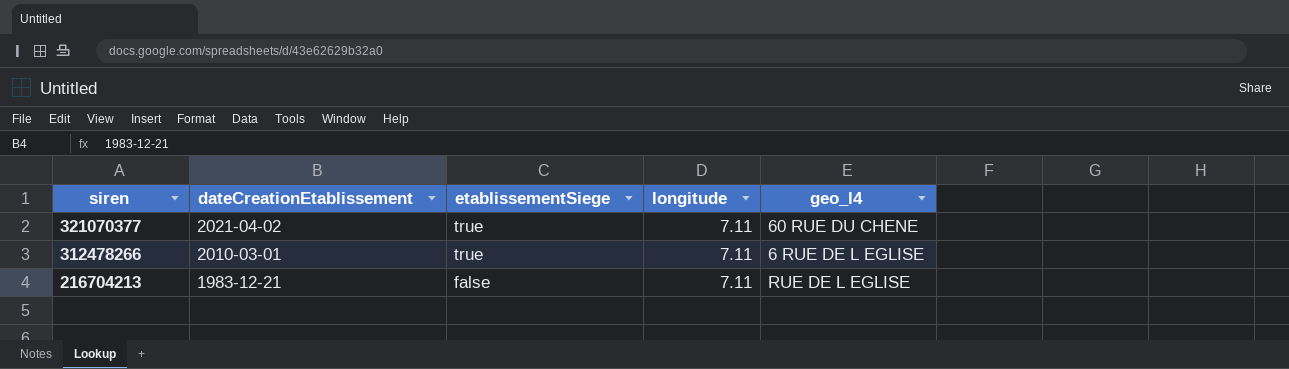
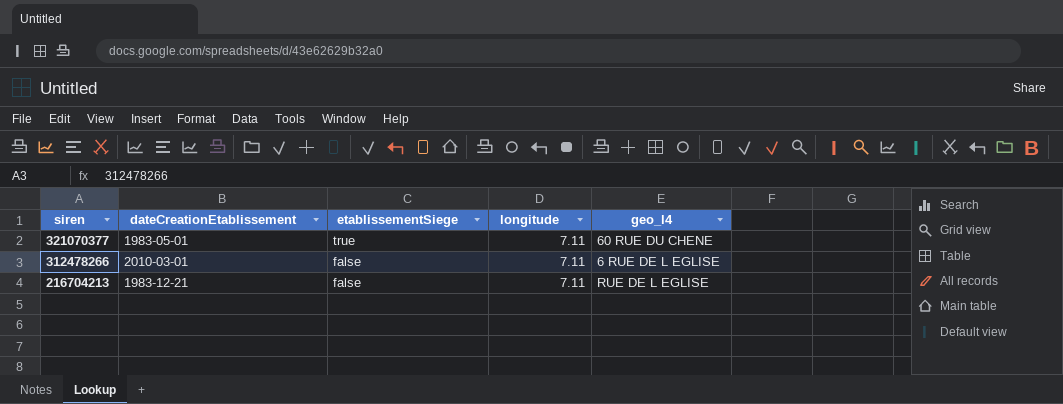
321070377 | dateCreationEtablissement: 2021-04-02 -> 1983-05-01
312478266 | etablissementSiege: true -> false

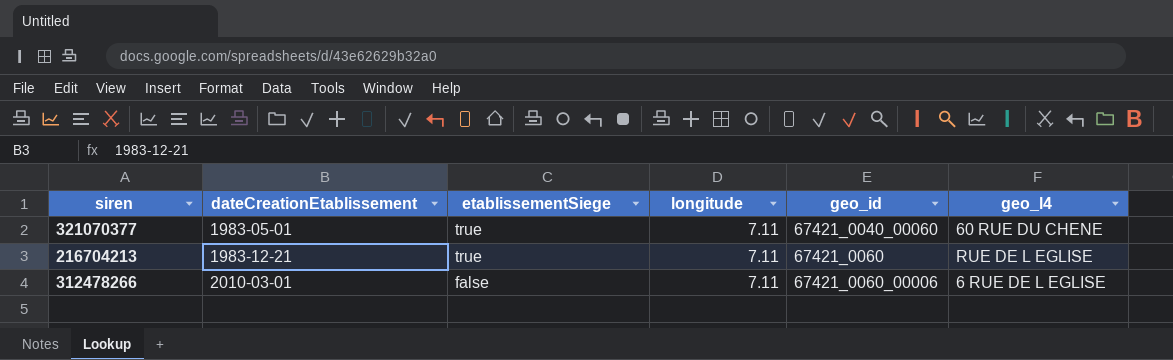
row order: siren descending -> dateCreationEtablissement ascending
column geo_id | position: none -> 5
216704213 | etablissementSiege: false -> true

